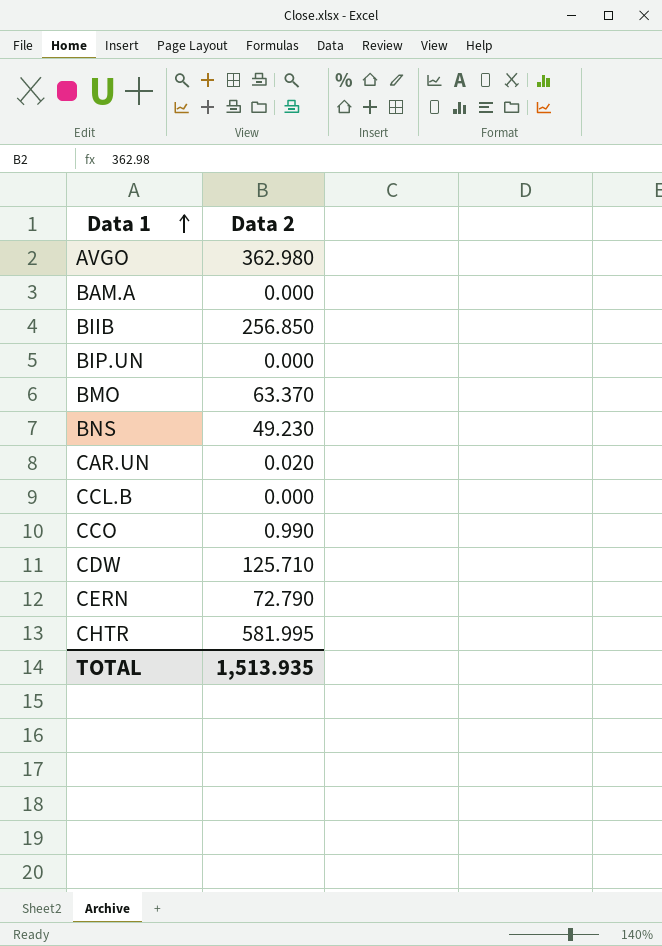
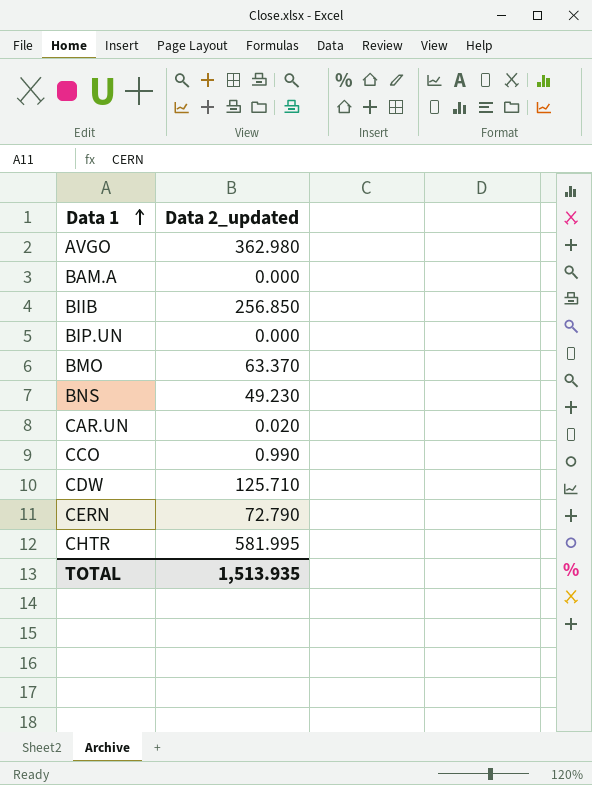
column name: Data 2 -> Data 2_updated
row CCL.B: 0.000 -> none

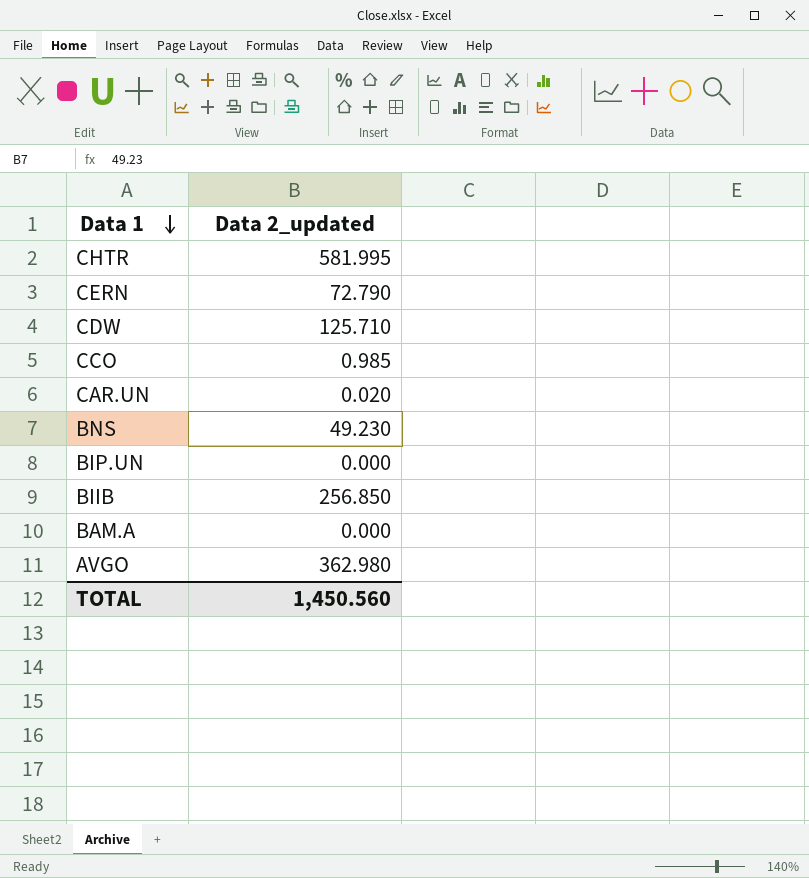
row order: Data 1 ascending -> Data 1 descending
row BMO: 63.370 -> none
CCO | Data 2_updated: 0.990 -> 0.985
TOTAL | Data 2_updated: 1,513.935 -> 1,450.560

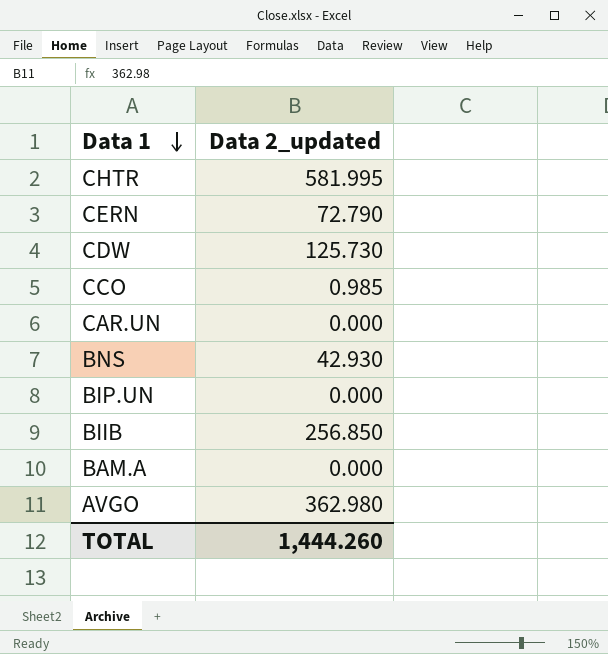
CDW | Data 2_updated: 125.710 -> 125.730
CAR.UN | Data 2_updated: 0.020 -> 0.000
BNS | Data 2_updated: 49.230 -> 42.930
TOTAL | Data 2_updated: 1,450.560 -> 1,444.260

